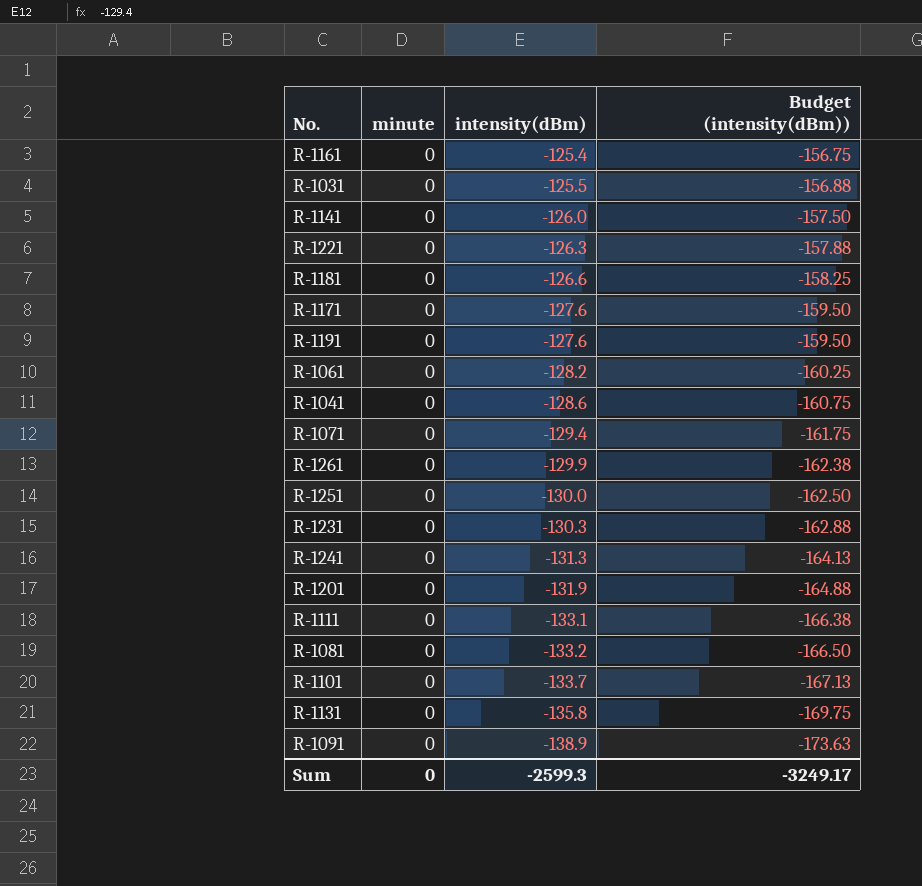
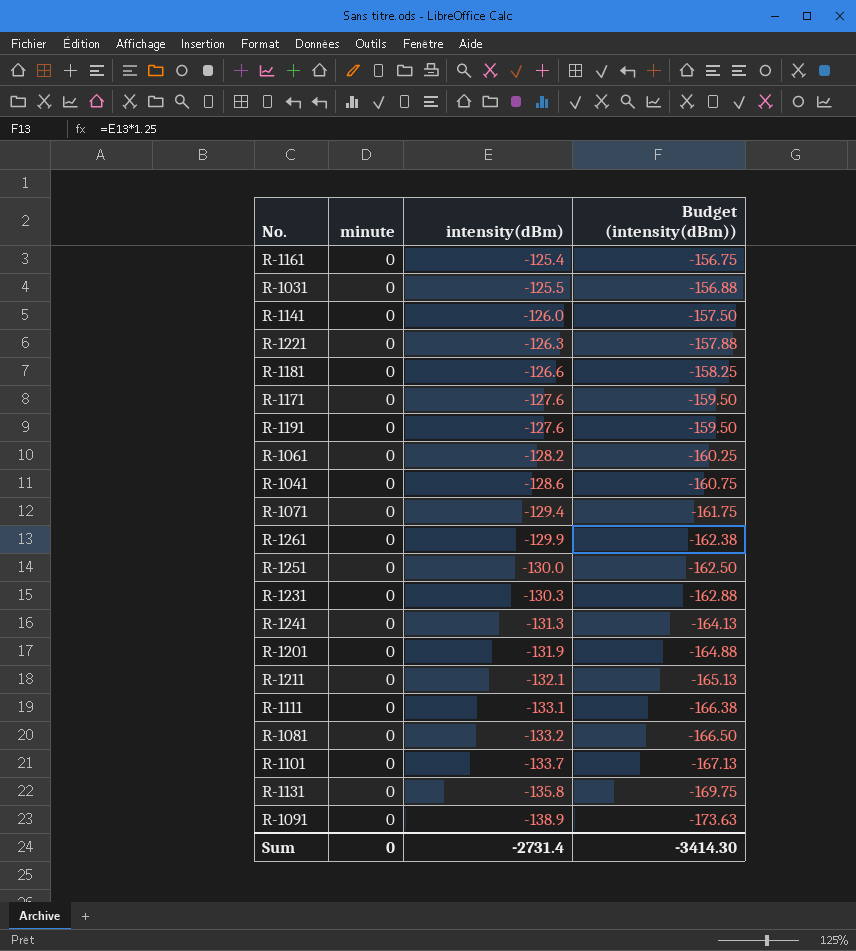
row R-1211: none -> 0 | -132.1 | -165.13
Sum | intensity(dBm): -2599.3 -> -2731.4
Sum | Budget (intensity(dBm)): -3249.17 -> -3414.30

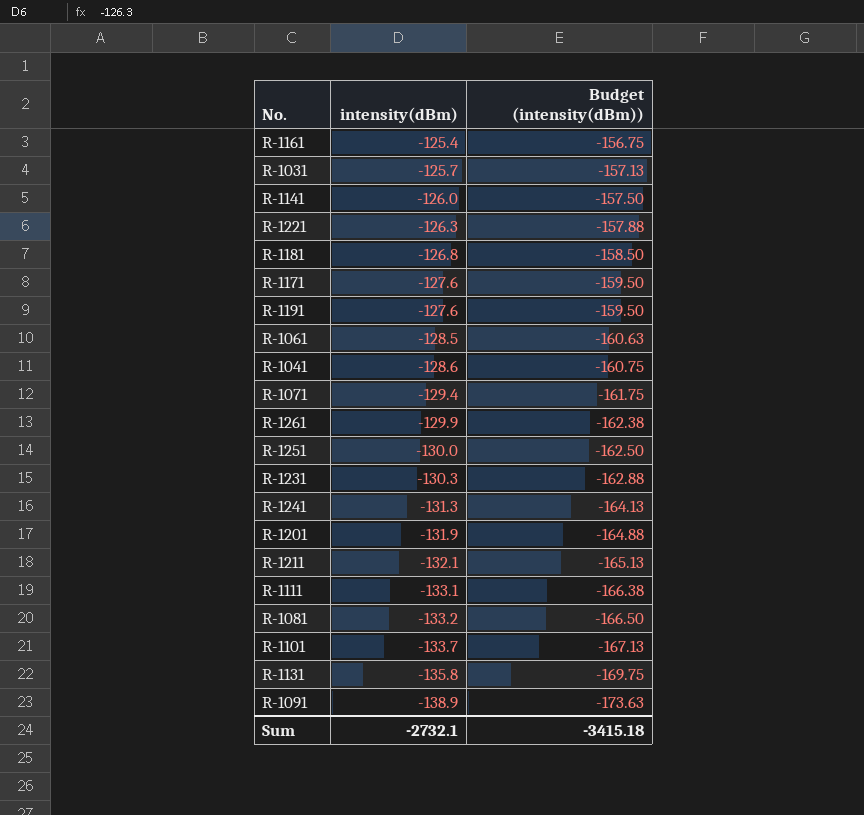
column minute | position: 2 -> none
R-1031 | intensity(dBm): -125.5 -> -125.7
R-1031 | Budget (intensity(dBm)): -156.88 -> -157.13
R-1181 | intensity(dBm): -126.6 -> -126.8
R-1181 | Budget (intensity(dBm)): -158.25 -> -158.50
R-1061 | intensity(dBm): -128.2 -> -128.5
R-1061 | Budget (intensity(dBm)): -160.25 -> -160.63
Sum | intensity(dBm): -2731.4 -> -2732.1
Sum | Budget (intensity(dBm)): -3414.30 -> -3415.18

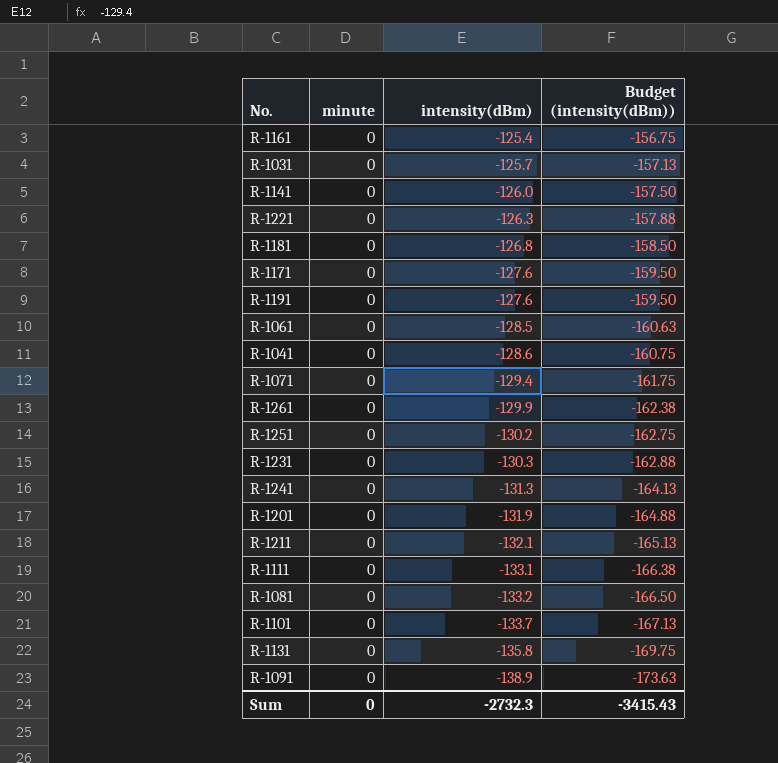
column minute | position: none -> 2
R-1251 | intensity(dBm): -130.0 -> -130.2
R-1251 | Budget (intensity(dBm)): -162.50 -> -162.75
Sum | intensity(dBm): -2732.1 -> -2732.3
Sum | Budget (intensity(dBm)): -3415.18 -> -3415.43

